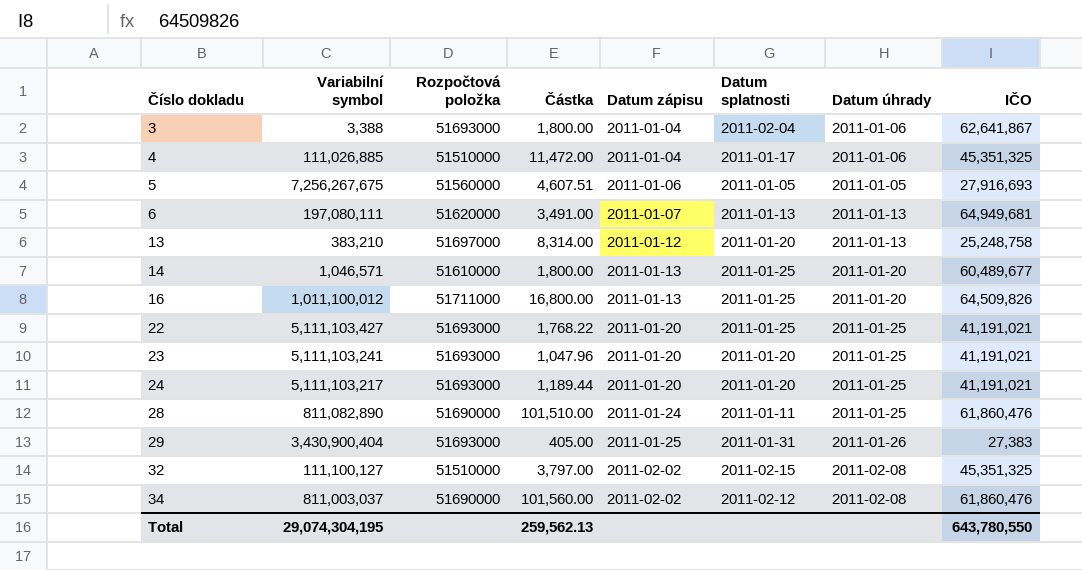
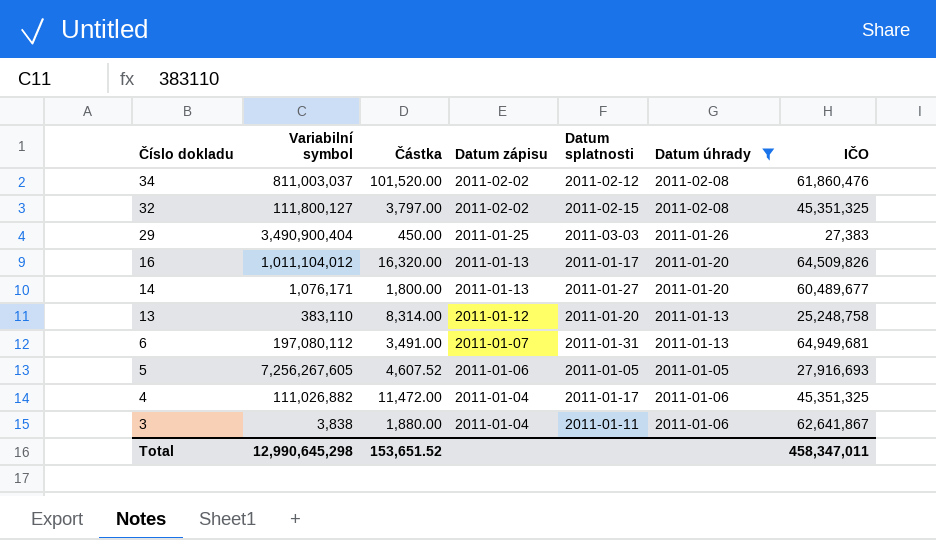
filter: none -> Datum úhrady != 2011-01-25
row order: Číslo dokladu ascending -> Číslo dokladu descending
column Rozpočtová položka | position: 3 -> none
34 | Částka: 101,560.00 -> 101,520.00
32 | Variabilní symbol: 111,100,127 -> 111,800,127
29 | Variabilní symbol: 3,430,900,404 -> 3,490,900,404
29 | Částka: 405.00 -> 450.00
29 | Datum splatnosti: 2011-01-31 -> 2011-03-03
16 | Variabilní symbol: 1,011,100,012 -> 1,011,104,012
16 | Částka: 16,800.00 -> 16,320.00
16 | Datum splatnosti: 2011-01-25 -> 2011-01-17
14 | Variabilní symbol: 1,046,571 -> 1,076,171
14 | Datum splatnosti: 2011-01-25 -> 2011-01-27
13 | Variabilní symbol: 383,210 -> 383,110
6 | Variabilní symbol: 197,080,111 -> 197,080,112
6 | Datum splatnosti: 2011-01-13 -> 2011-01-31
5 | Variabilní symbol: 7,256,267,675 -> 7,256,267,605
5 | Částka: 4,607.51 -> 4,607.52
4 | Variabilní symbol: 111,026,885 -> 111,026,882
3 | Variabilní symbol: 3,388 -> 3,838
3 | Částka: 1,800.00 -> 1,880.00
3 | Datum splatnosti: 2011-02-04 -> 2011-01-11
Total | Variabilní symbol: 29,074,304,195 -> 12,990,645,298
Total | Částka: 259,562.13 -> 153,651.52
Total | IČO: 643,780,550 -> 458,347,011

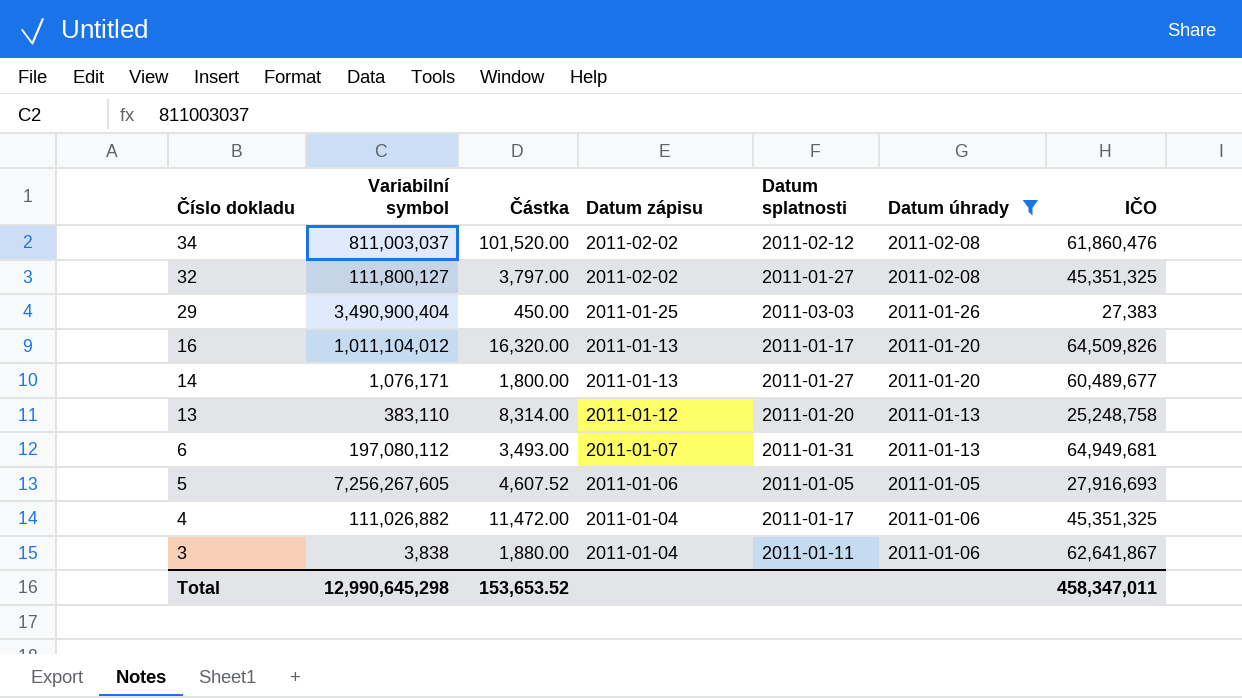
32 | Datum splatnosti: 2011-02-15 -> 2011-01-27
6 | Částka: 3,491.00 -> 3,493.00
Total | Částka: 153,651.52 -> 153,653.52

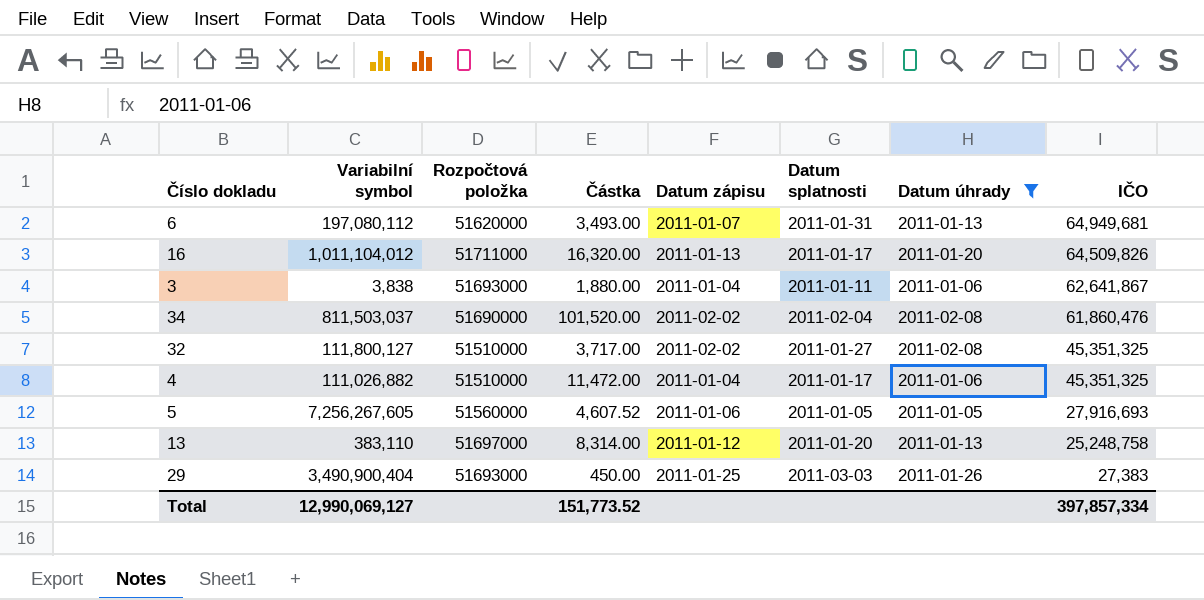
row order: Číslo dokladu descending -> IČO descending
column Rozpočtová položka | position: none -> 3
row 14: 1,076,171 | 1,800.00 | 2011-01-13 | 2011-01-27 | 2011-01-20 | 60,489,677 -> none
34 | Variabilní symbol: 811,003,037 -> 811,503,037
34 | Datum splatnosti: 2011-02-12 -> 2011-02-04
32 | Částka: 3,797.00 -> 3,717.00
Total | Variabilní symbol: 12,990,645,298 -> 12,990,069,127
Total | Částka: 153,653.52 -> 151,773.52
Total | IČO: 458,347,011 -> 397,857,334

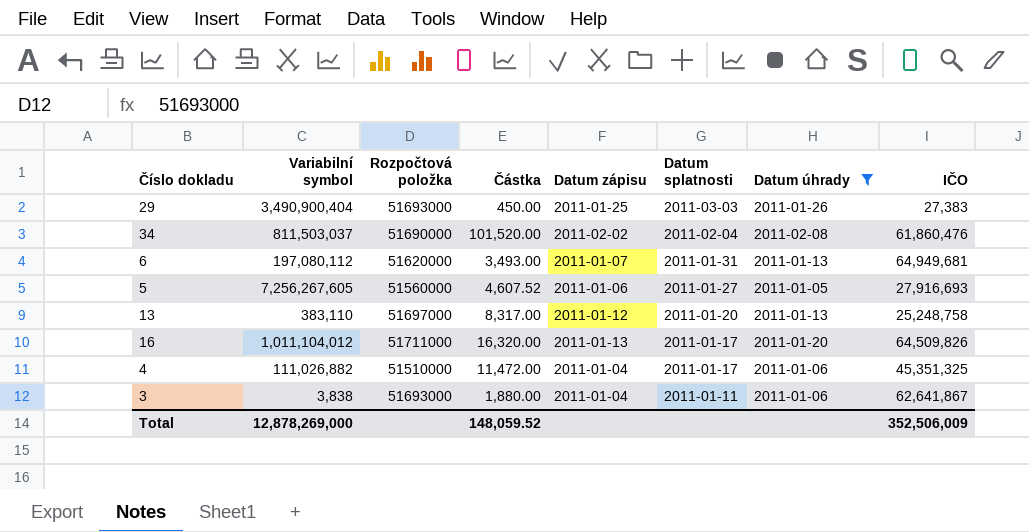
row order: IČO descending -> Datum splatnosti descending
row 32: 111,800,127 | 51510000 | 3,717.00 | 2011-02-02 | 2011-01-27 | 2011-02-08 | 45,351,325 -> none
5 | Datum splatnosti: 2011-01-05 -> 2011-01-27
13 | Částka: 8,314.00 -> 8,317.00
Total | Variabilní symbol: 12,990,069,127 -> 12,878,269,000
Total | Částka: 151,773.52 -> 148,059.52
Total | IČO: 397,857,334 -> 352,506,009

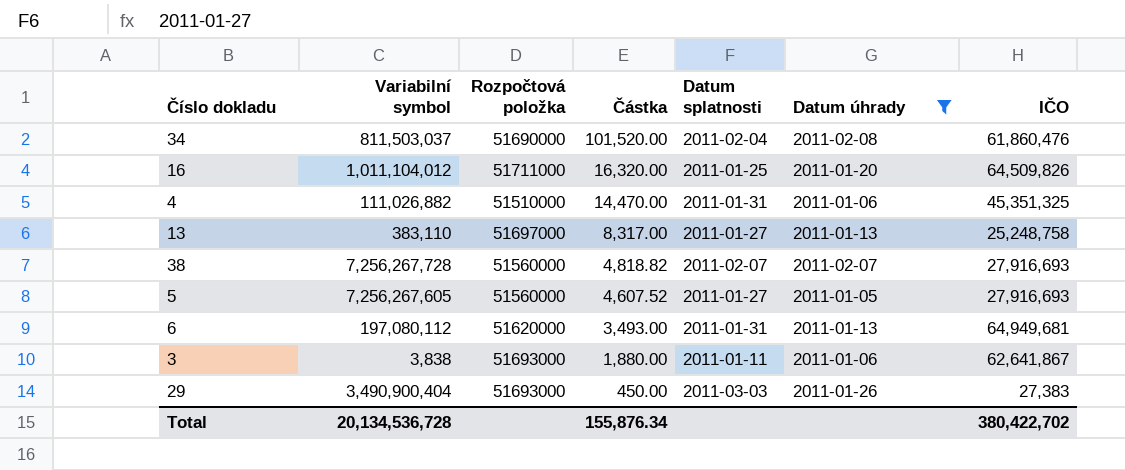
row order: Datum splatnosti descending -> Částka descending
column Datum zápisu | position: 5 -> none
16 | Datum splatnosti: 2011-01-17 -> 2011-01-25
4 | Částka: 11,472.00 -> 14,470.00
4 | Datum splatnosti: 2011-01-17 -> 2011-01-31
13 | Datum splatnosti: 2011-01-20 -> 2011-01-27
row 38: none -> 7,256,267,728 | 51560000 | 4,818.82 | 2011-02-07 | 2011-02-07 | 27,916,693
Total | Variabilní symbol: 12,878,269,000 -> 20,134,536,728
Total | Částka: 148,059.52 -> 155,876.34
Total | IČO: 352,506,009 -> 380,422,702

